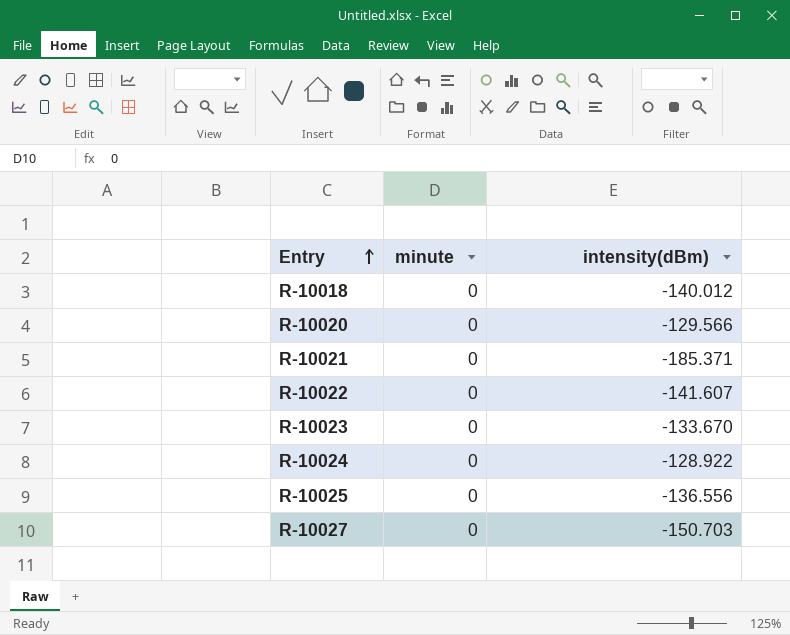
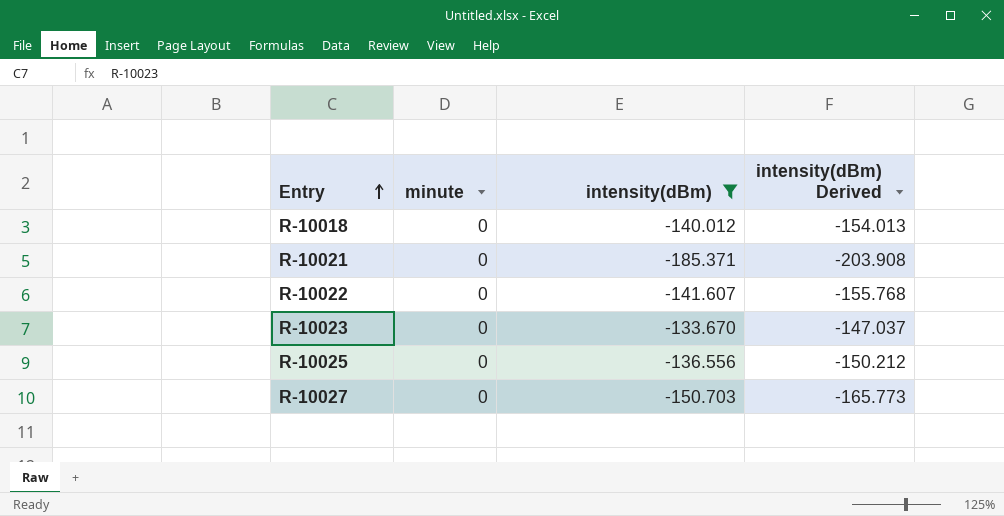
filter: none -> intensity(dBm) <= -133.670
column intensity(dBm) Derived | formula: none -> [intensity(dBm)] * 1.1

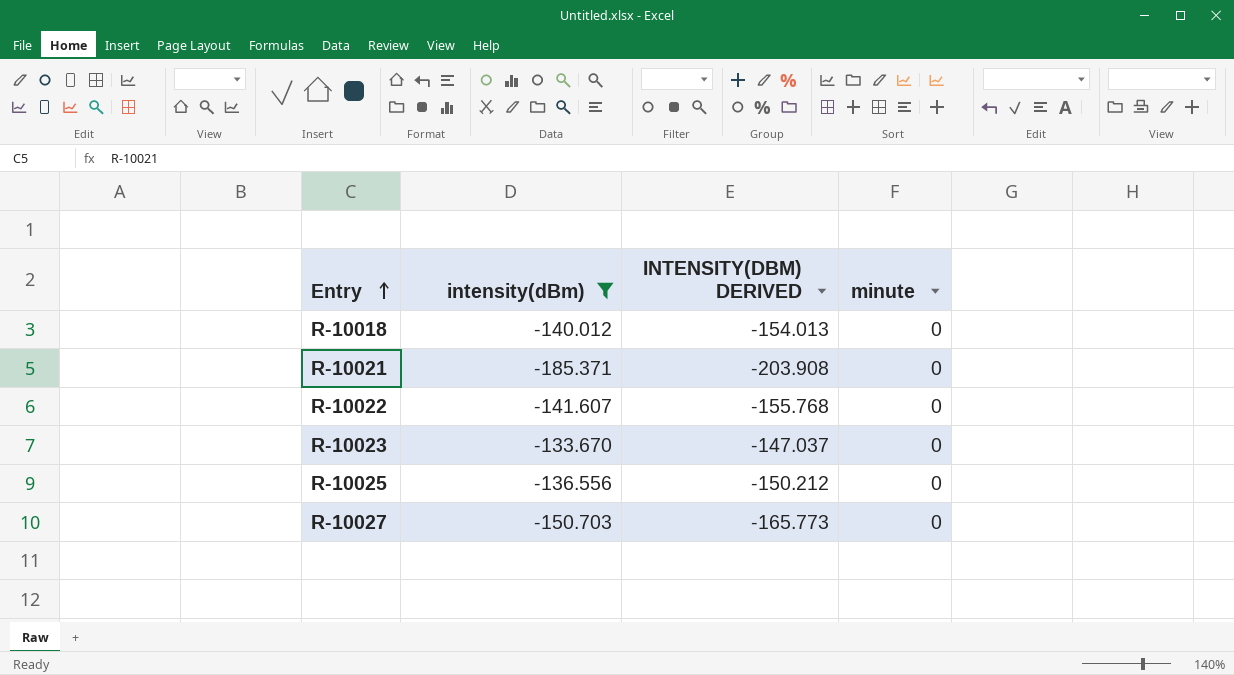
column name: intensity(dBm) Derived -> INTENSITY(DBM) DERIVED
column minute | position: 2 -> 4

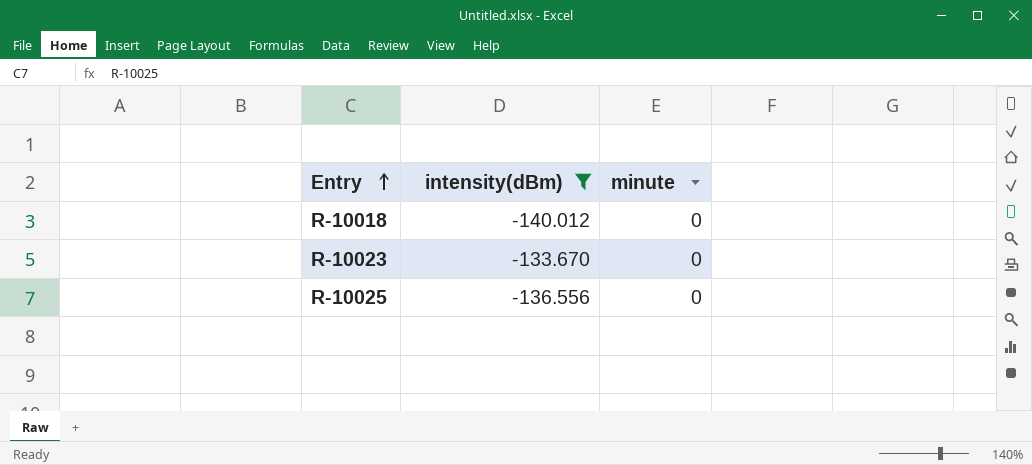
column INTENSITY(DBM) DERIVED | formula: [intensity(dBm)] * 1.1 -> none
row R-10021: -185.371 | -203.908 | 0 -> none
row R-10022: -141.607 | -155.768 | 0 -> none
row R-10027: -150.703 | -165.773 | 0 -> none

